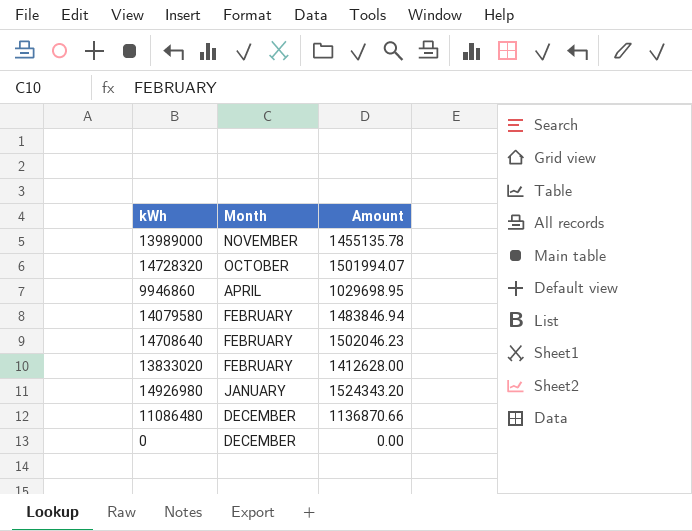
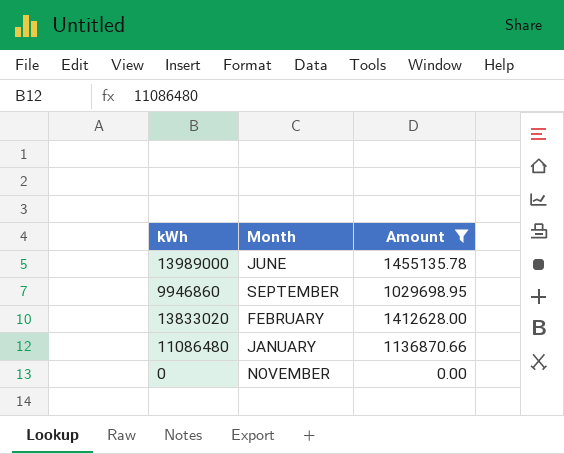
filter: none -> Amount <= 1455135.78
13989000 | Month: NOVEMBER -> JUNE
9946860 | Month: APRIL -> SEPTEMBER
11086480 | Month: DECEMBER -> JANUARY
0 | Month: DECEMBER -> NOVEMBER

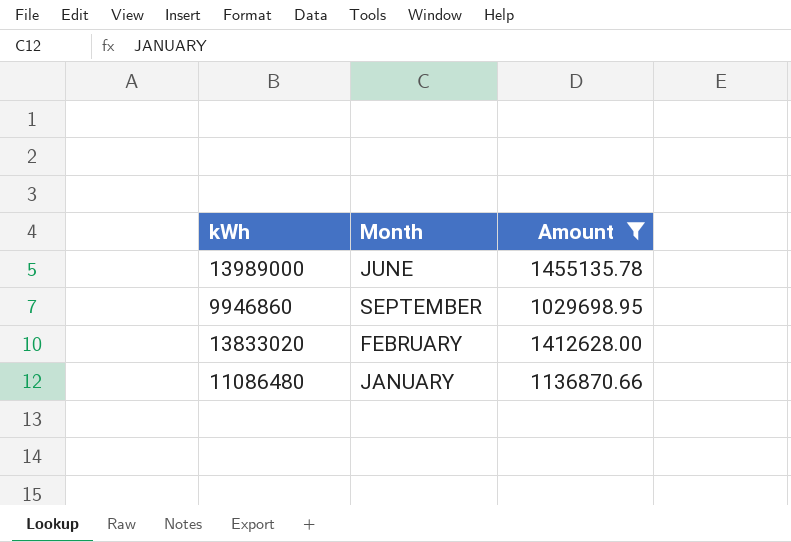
row 0: NOVEMBER | 0.00 -> none

